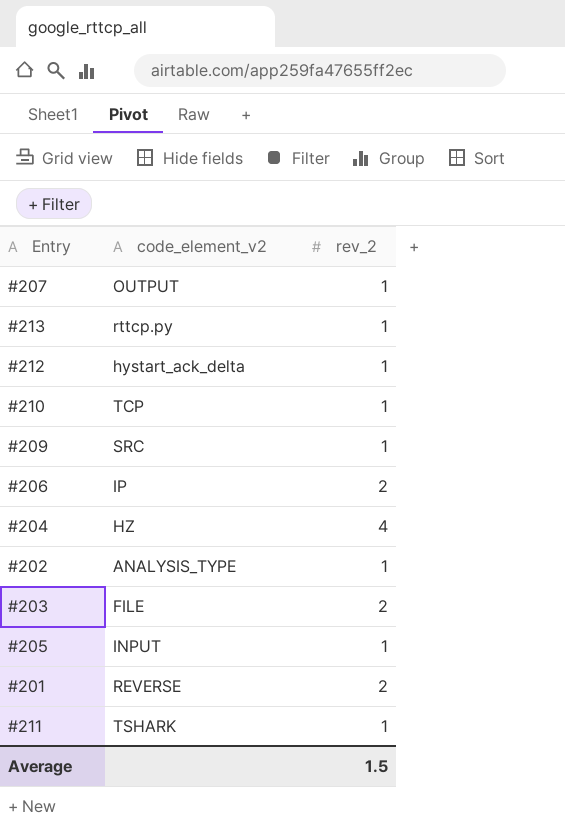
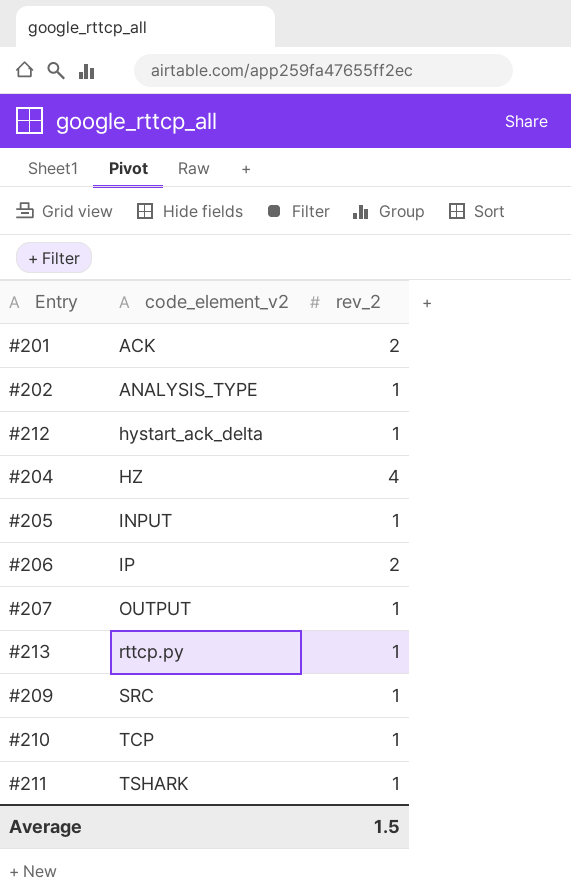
row order: none -> code_element_v2 ascending
row #203: FILE | 2 -> none
#201 | code_element_v2: REVERSE -> ACK

